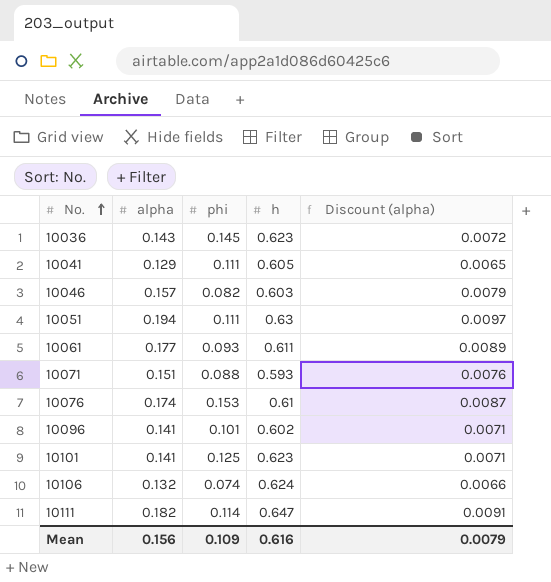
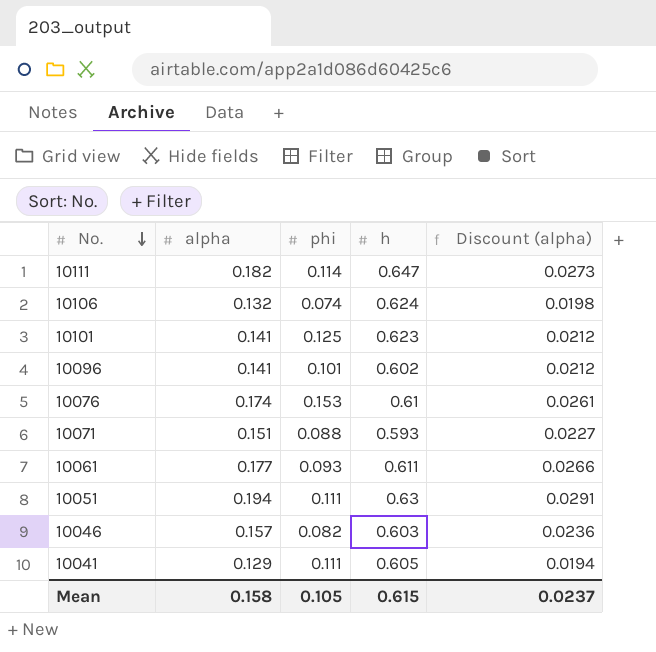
row order: No. ascending -> No. descending
column Discount (alpha) | formula: [alpha] * 0.05 -> [alpha] * 0.15
row 10036: 0.143 | 0.145 | 0.623 | 0.0072 -> none
Mean | alpha: 0.156 -> 0.158
Mean | phi: 0.109 -> 0.105
Mean | h: 0.616 -> 0.615
Mean | Discount (alpha): 0.0079 -> 0.0237

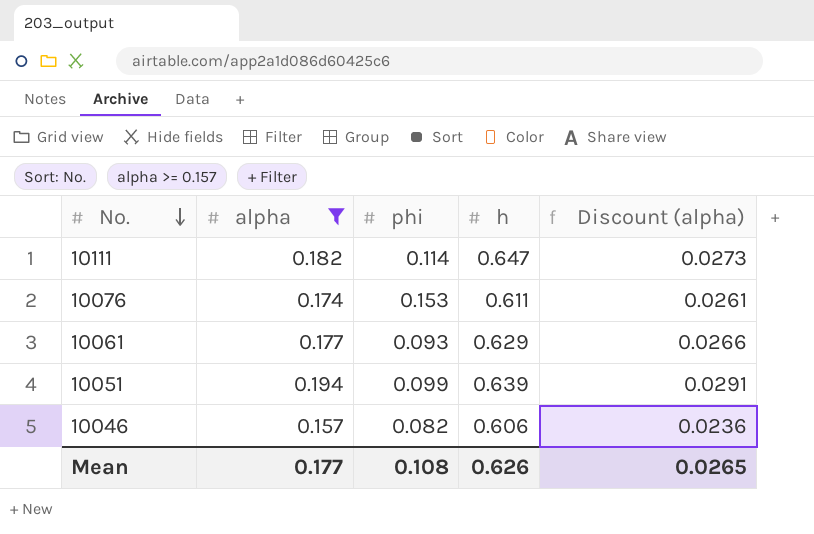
filter: none -> alpha >= 0.157
10076 | h: 0.61 -> 0.611
10061 | h: 0.611 -> 0.629
10051 | phi: 0.111 -> 0.099
10051 | h: 0.63 -> 0.639
10046 | h: 0.603 -> 0.606
Mean | alpha: 0.158 -> 0.177
Mean | phi: 0.105 -> 0.108
Mean | h: 0.615 -> 0.626
Mean | Discount (alpha): 0.0237 -> 0.0265

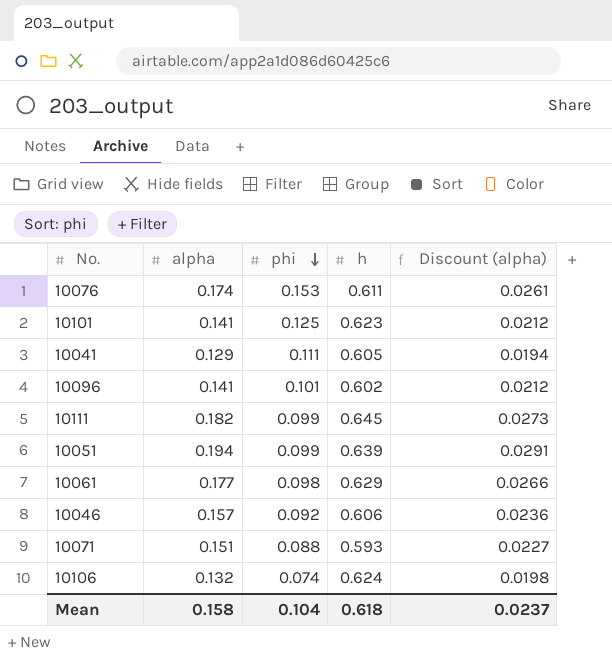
filter: alpha >= 0.157 -> none
row order: No. descending -> phi descending
10111 | phi: 0.114 -> 0.099
10111 | h: 0.647 -> 0.645
10061 | phi: 0.093 -> 0.098
10046 | phi: 0.082 -> 0.092
Mean | alpha: 0.177 -> 0.158
Mean | phi: 0.108 -> 0.104
Mean | h: 0.626 -> 0.618
Mean | Discount (alpha): 0.0265 -> 0.0237

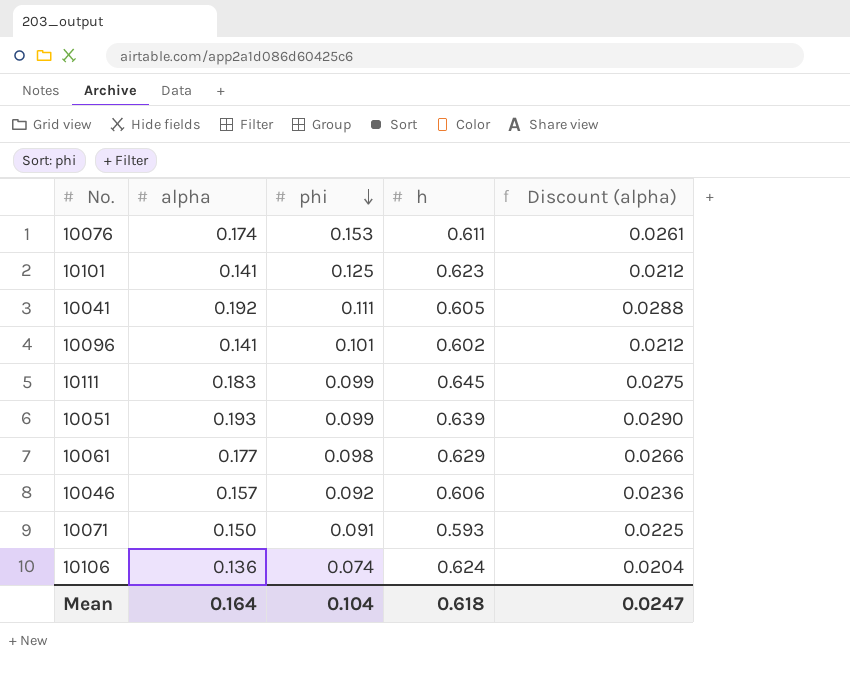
10041 | alpha: 0.129 -> 0.192
10041 | Discount (alpha): 0.0194 -> 0.0288
10111 | alpha: 0.182 -> 0.183
10111 | Discount (alpha): 0.0273 -> 0.0275
10051 | alpha: 0.194 -> 0.193
10051 | Discount (alpha): 0.0291 -> 0.0290
10071 | alpha: 0.151 -> 0.150
10071 | phi: 0.088 -> 0.091
10071 | Discount (alpha): 0.0227 -> 0.0225
10106 | alpha: 0.132 -> 0.136
10106 | Discount (alpha): 0.0198 -> 0.0204
Mean | alpha: 0.158 -> 0.164
Mean | Discount (alpha): 0.0237 -> 0.0247

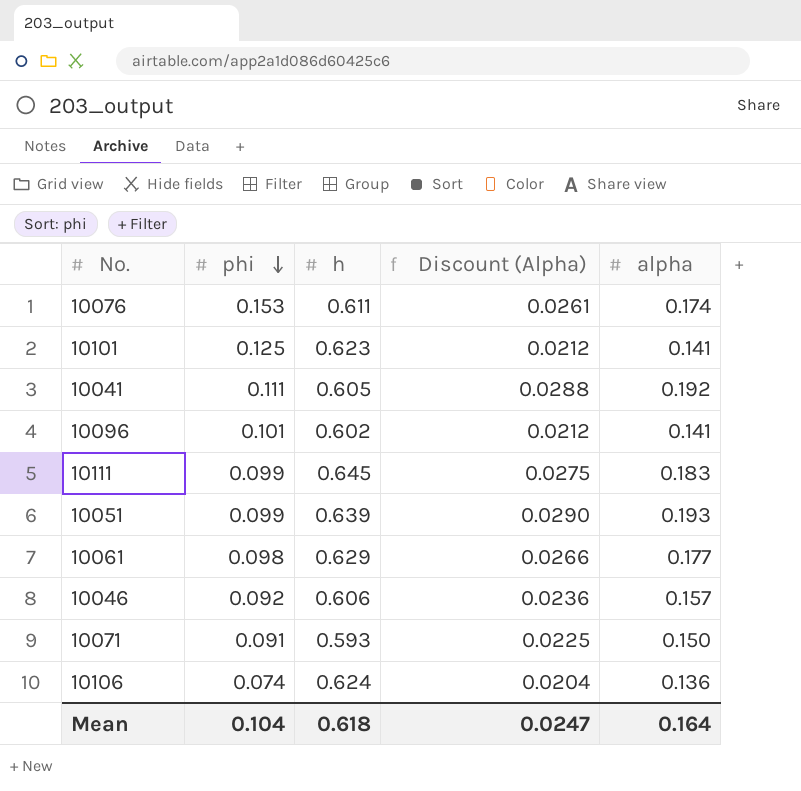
column name: Discount (alpha) -> Discount (Alpha)
column alpha | position: 2 -> 5

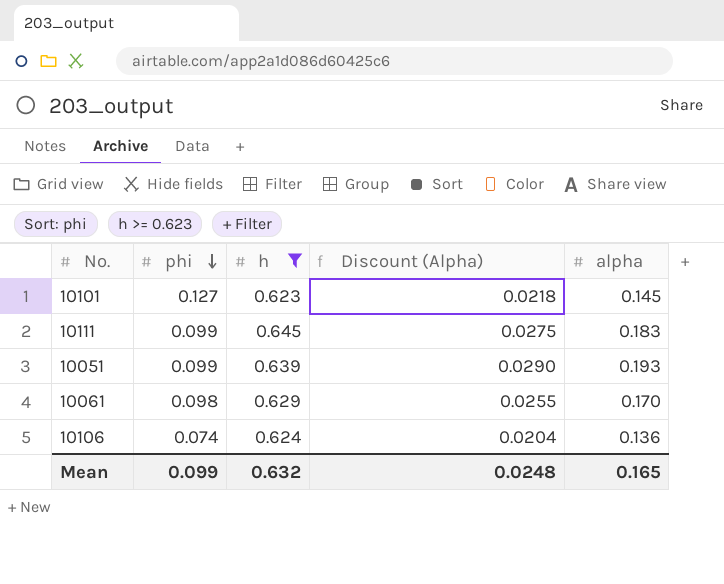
filter: none -> h >= 0.623
10101 | phi: 0.125 -> 0.127
10101 | Discount (Alpha): 0.0212 -> 0.0218
10101 | alpha: 0.141 -> 0.145
10061 | Discount (Alpha): 0.0266 -> 0.0255
10061 | alpha: 0.177 -> 0.170
Mean | phi: 0.104 -> 0.099
Mean | h: 0.618 -> 0.632
Mean | Discount (Alpha): 0.0247 -> 0.0248
Mean | alpha: 0.164 -> 0.165

